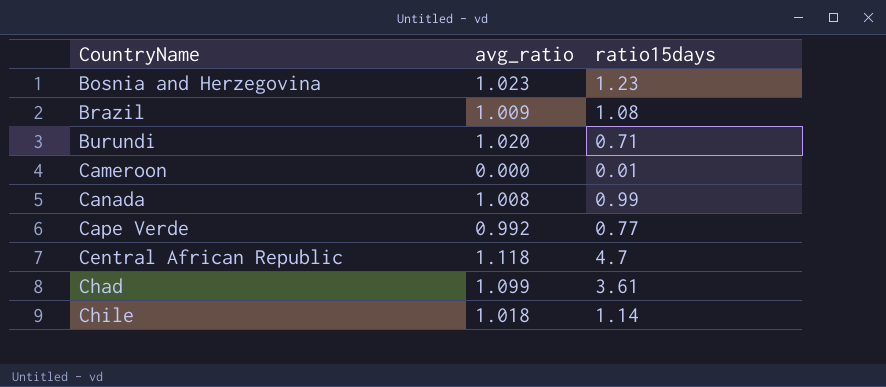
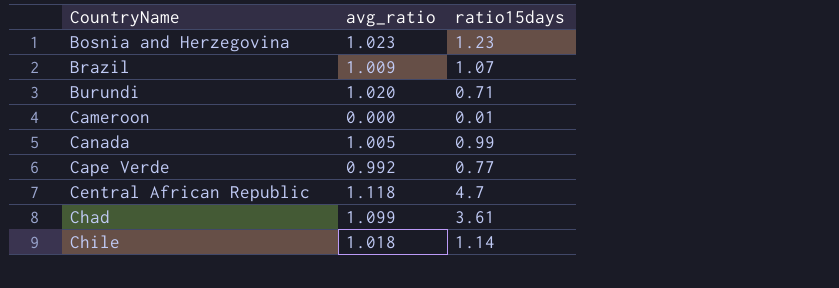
Brazil | ratio15days: 1.08 -> 1.07
Canada | avg_ratio: 1.008 -> 1.005

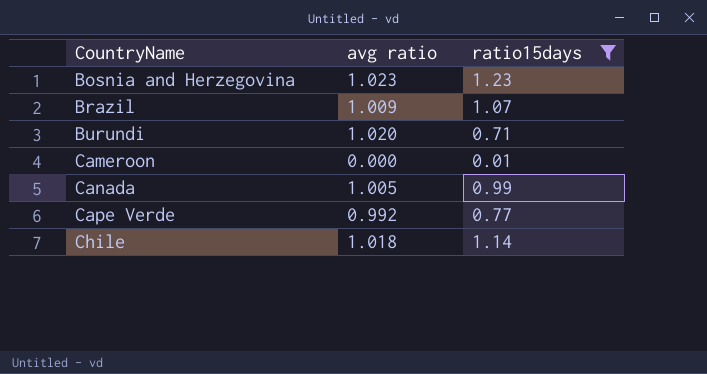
filter: none -> ratio15days <= 1.23
column name: avg_ratio -> avg ratio

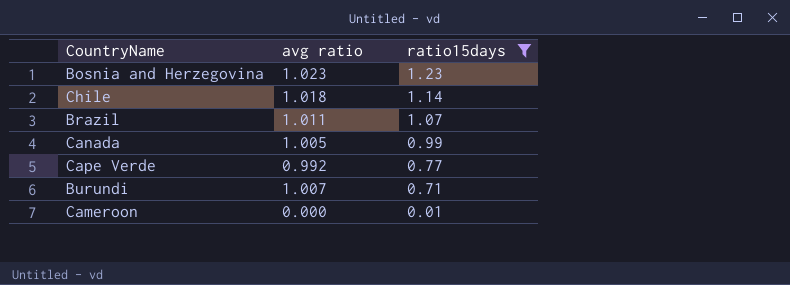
row order: CountryName ascending -> ratio15days descending
Brazil | avg ratio: 1.009 -> 1.011
Burundi | avg ratio: 1.020 -> 1.007

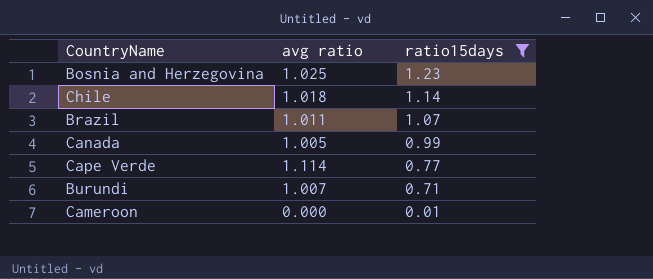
Bosnia and Herzegovina | avg ratio: 1.023 -> 1.025
Cape Verde | avg ratio: 0.992 -> 1.114

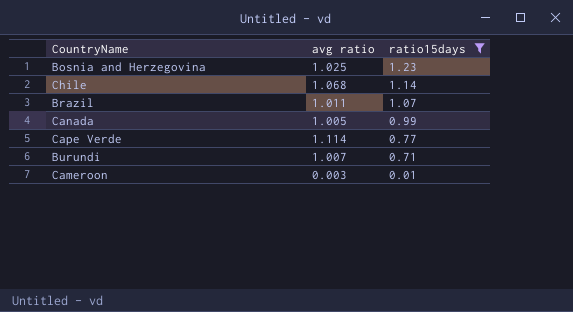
Chile | avg ratio: 1.018 -> 1.068
Cameroon | avg ratio: 0.000 -> 0.003

